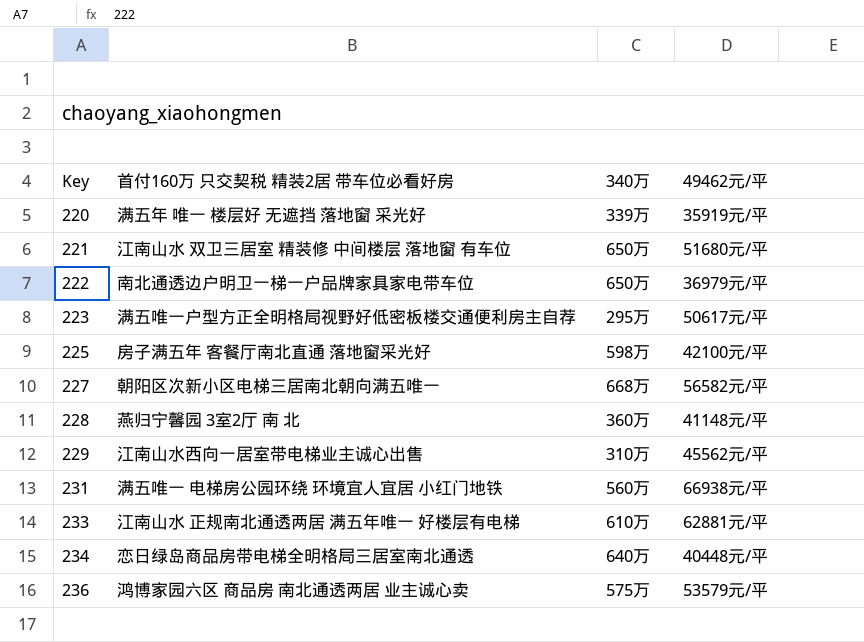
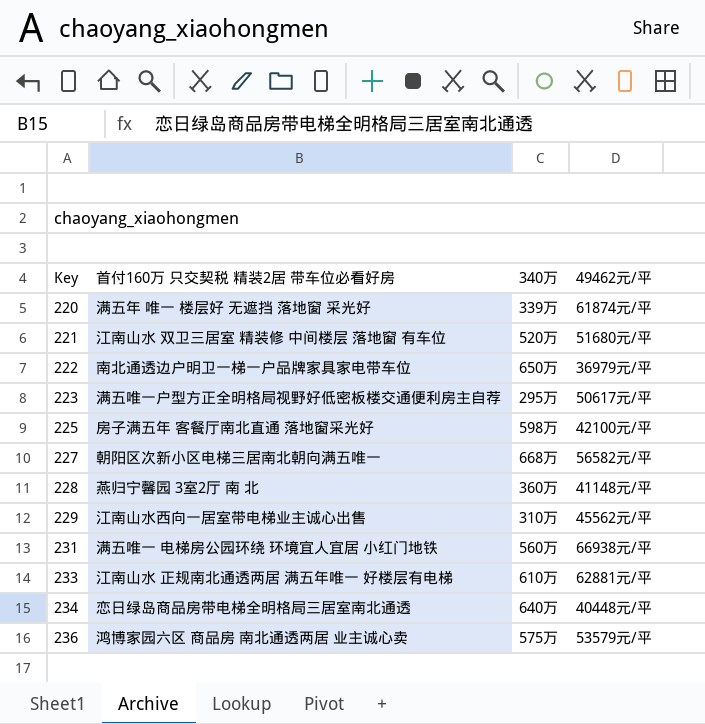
220 | 49462元/平: 35919元/平 -> 61874元/平
221 | 340万: 650万 -> 520万

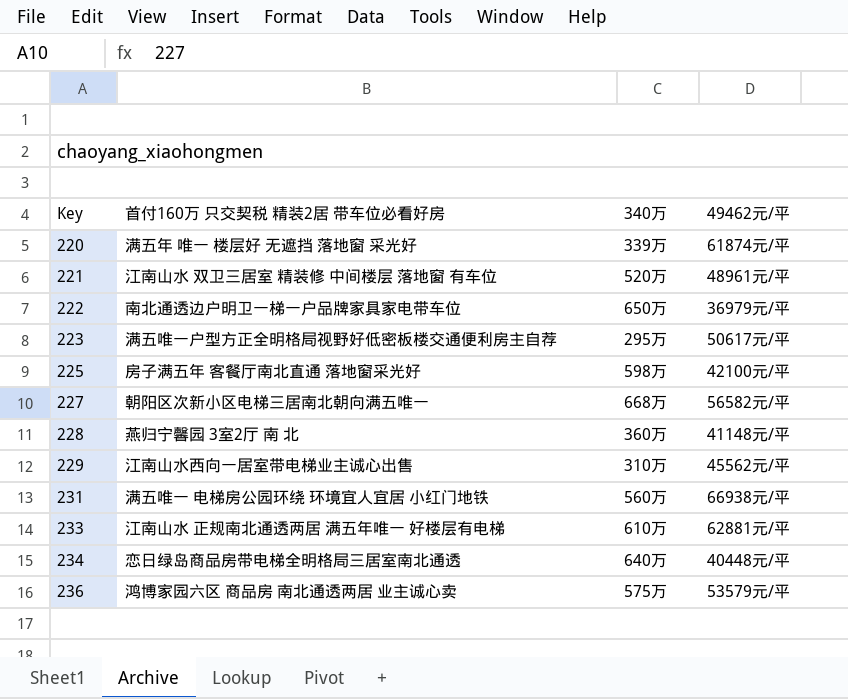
221 | 49462元/平: 51680元/平 -> 48961元/平

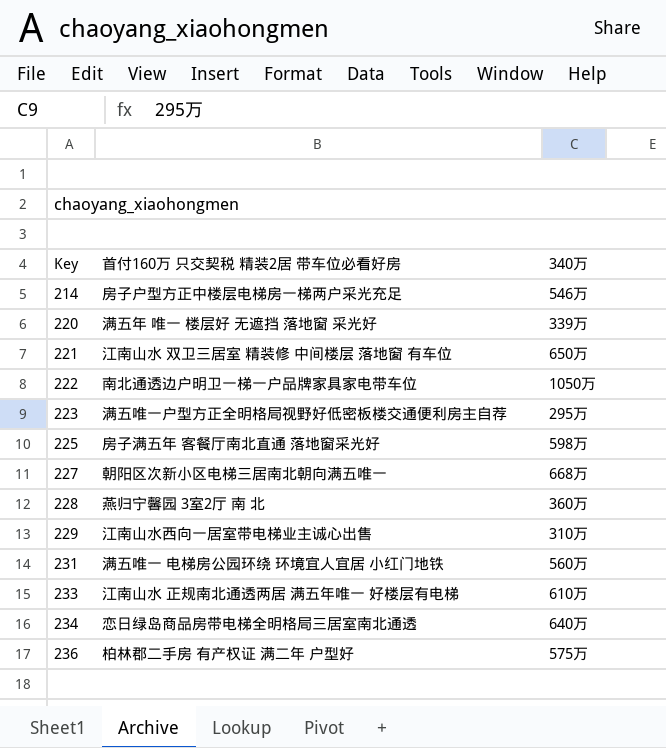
column 49462元/平 | position: 4 -> none
row 214: none -> 房子户型方正中楼层电梯房一梯两户采光充足 | 546万
221 | 340万: 520万 -> 650万
222 | 340万: 650万 -> 1050万
236 | 首付160万 只交契税 精装2居 带车位必看好房: 鸿博家园六区 商品房 南北通透两居 业主诚心卖 -> 柏林郡二手房 有产权证 满二年 户型好

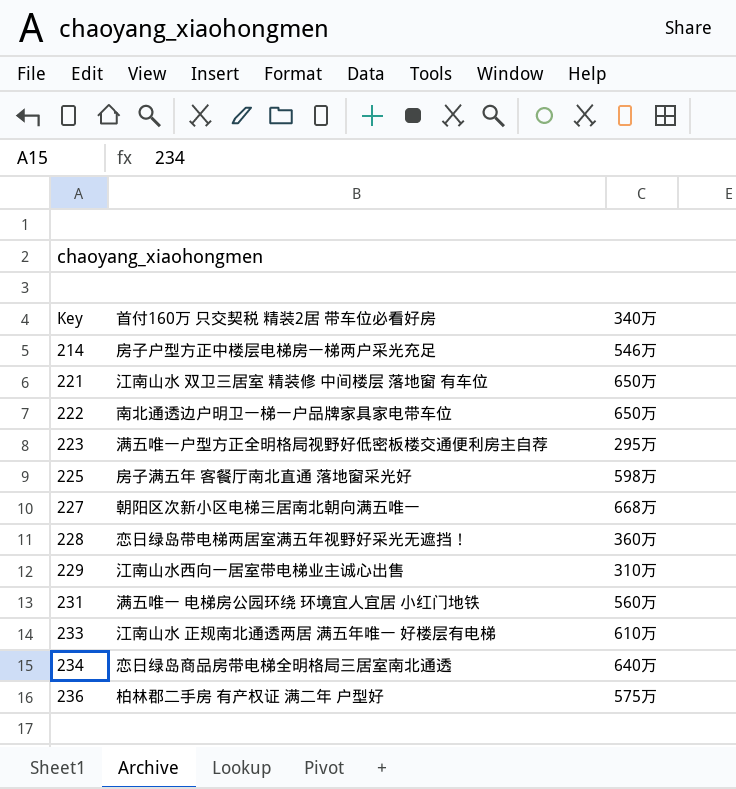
row 220: 满五年 唯一 楼层好 无遮挡 落地窗 采光好 | 339万 -> none
222 | 340万: 1050万 -> 650万
228 | 首付160万 只交契税 精装2居 带车位必看好房: 燕归宁馨园 3室2厅 南 北 -> 恋日绿岛带电梯两居室满五年视野好采光无遮挡！

